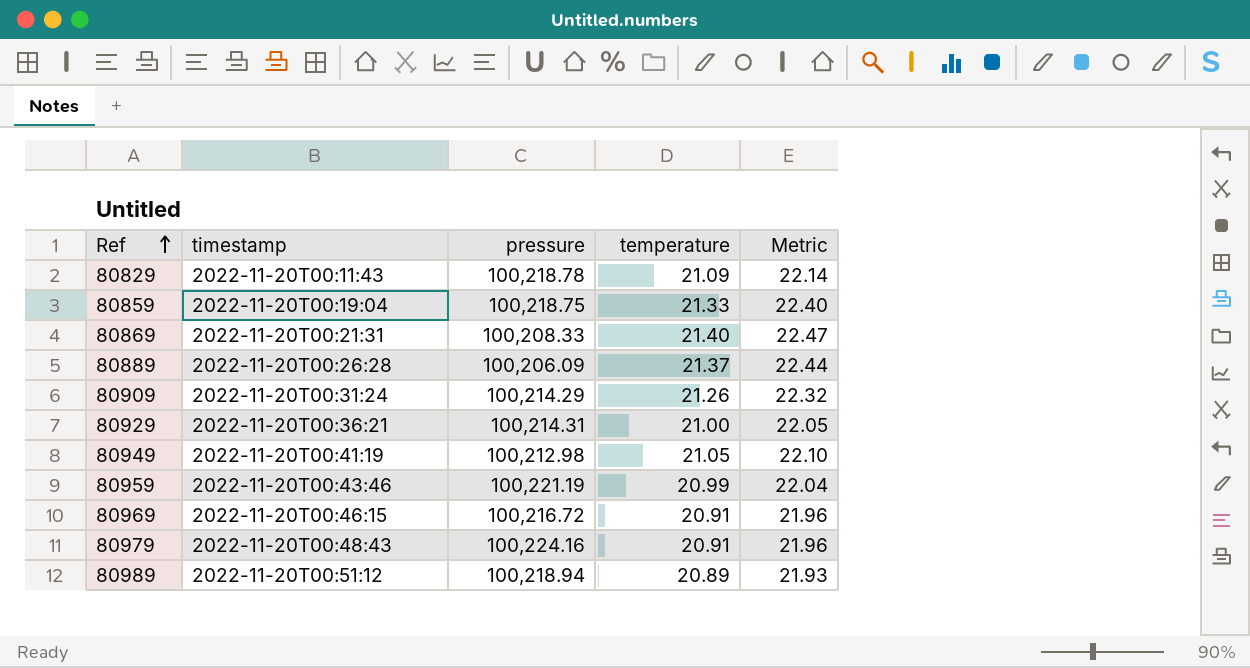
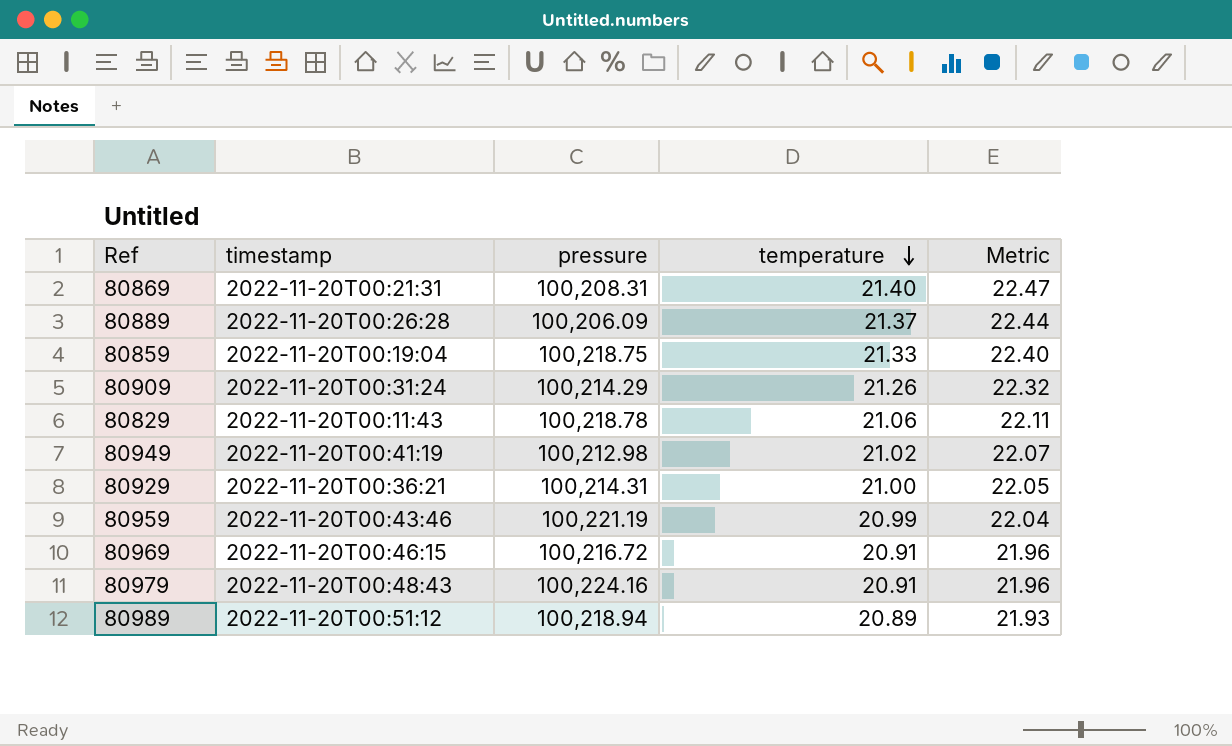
row order: Ref ascending -> temperature descending
80869 | pressure: 100,208.33 -> 100,208.31
80829 | temperature: 21.09 -> 21.06
80829 | Metric: 22.14 -> 22.11
80949 | temperature: 21.05 -> 21.02
80949 | Metric: 22.10 -> 22.07

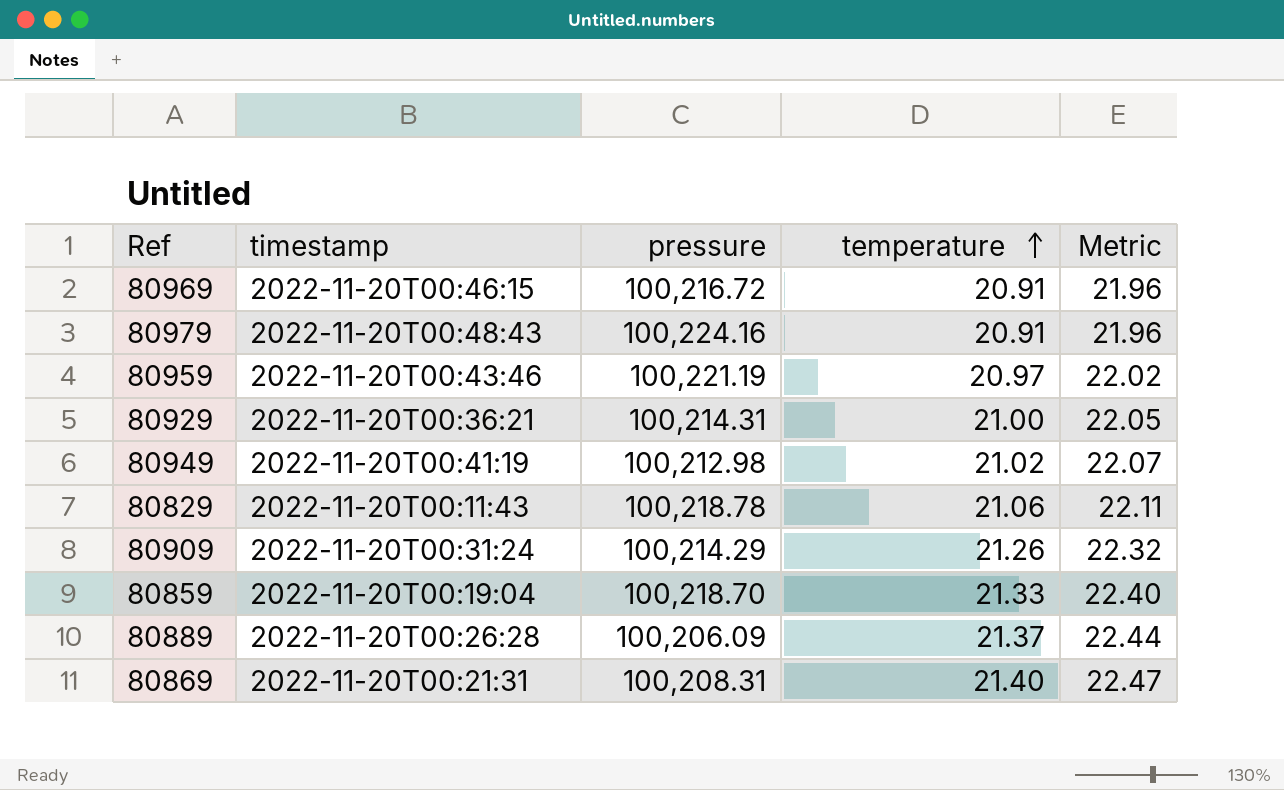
row order: temperature descending -> temperature ascending
row 80989: 2022-11-20T00:51:12 | 100,218.94 | 20.89 | 21.93 -> none
80959 | temperature: 20.99 -> 20.97
80959 | Metric: 22.04 -> 22.02
80859 | pressure: 100,218.75 -> 100,218.70

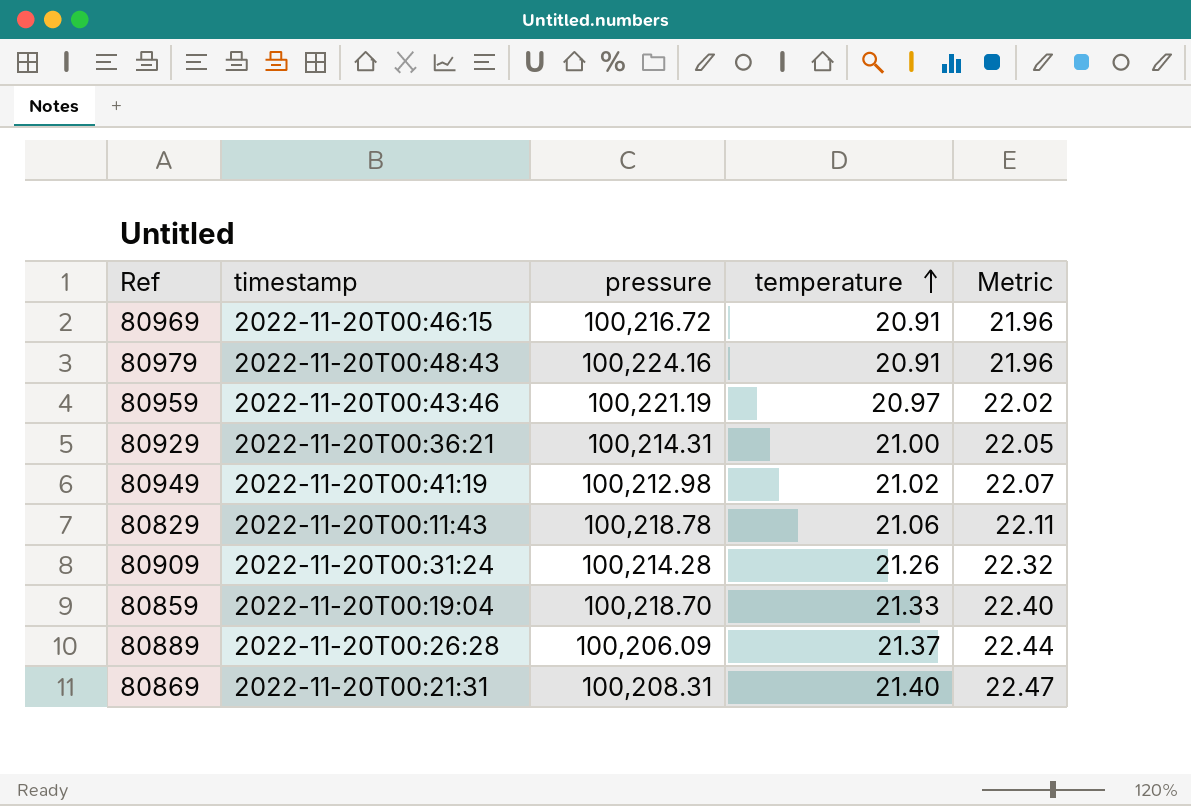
80909 | pressure: 100,214.29 -> 100,214.28

